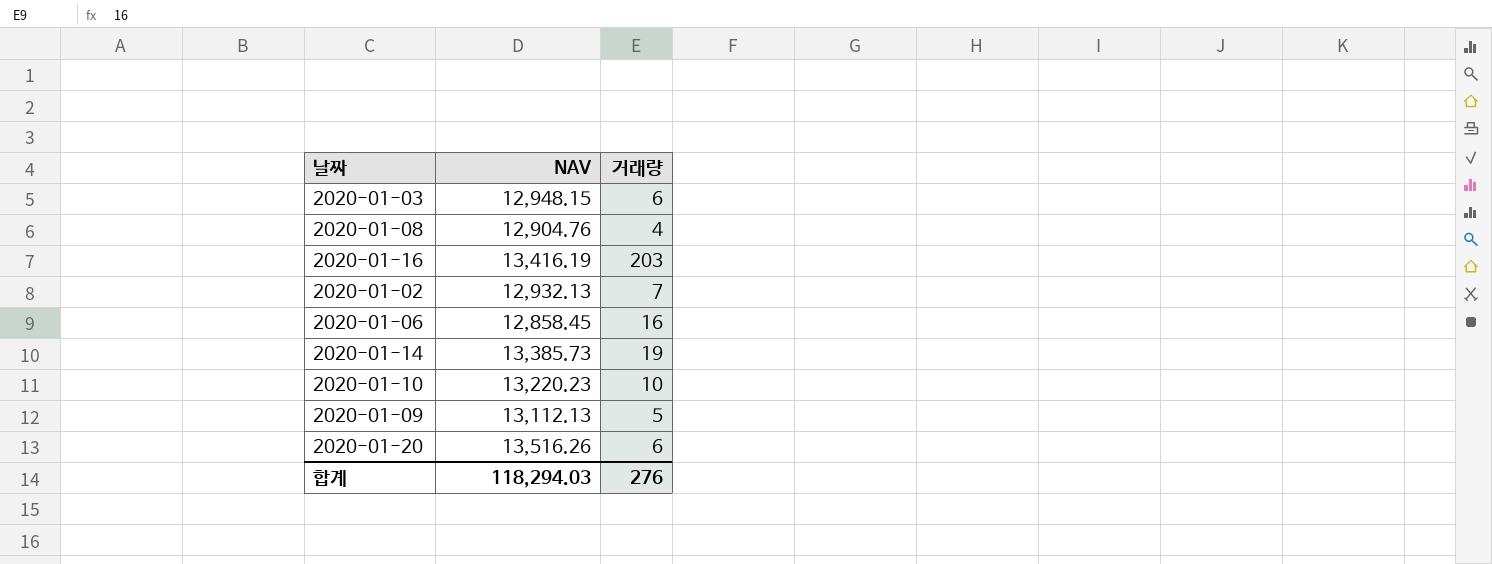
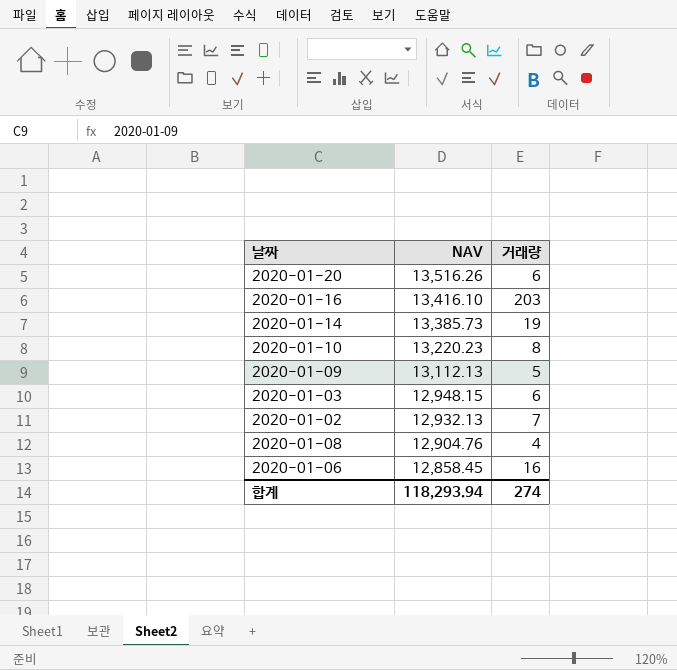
row order: none -> NAV descending
2020-01-16 | NAV: 13,416.19 -> 13,416.10
2020-01-10 | 거래량: 10 -> 8
합계 | NAV: 118,294.03 -> 118,293.94
합계 | 거래량: 276 -> 274

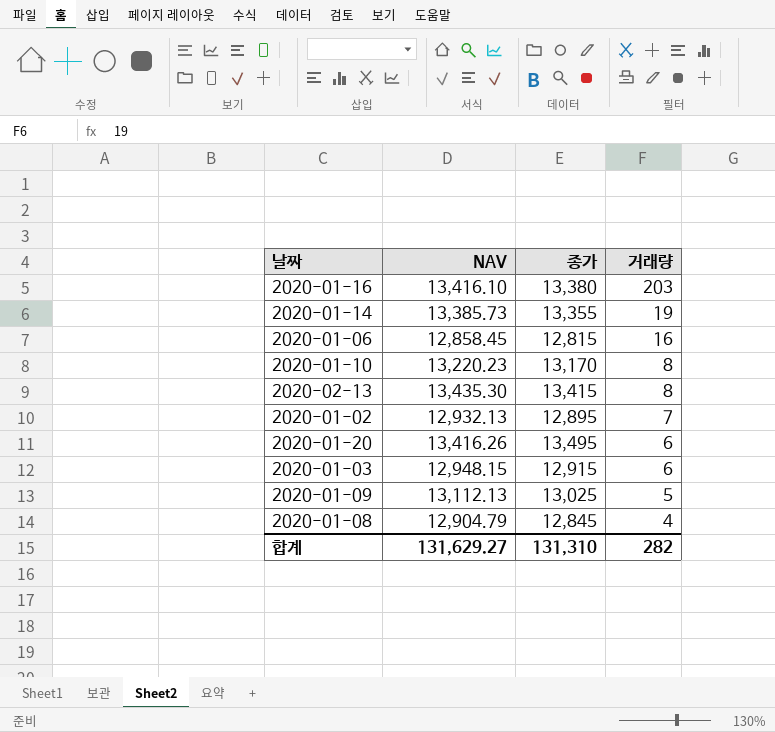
row order: NAV descending -> 거래량 descending
column 종가 | position: none -> 3
row 2020-02-13: none -> 13,435.30 | 13,415 | 8
2020-01-20 | NAV: 13,516.26 -> 13,416.26
2020-01-08 | NAV: 12,904.76 -> 12,904.79
합계 | NAV: 118,293.94 -> 131,629.27
합계 | 거래량: 274 -> 282

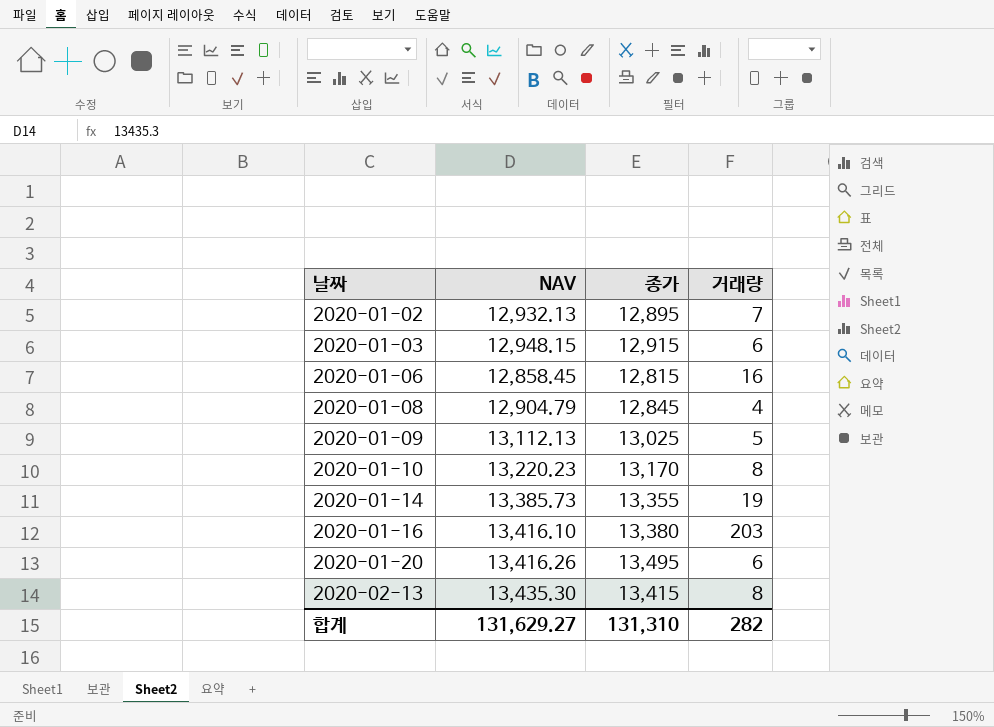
row order: 거래량 descending -> 날짜 ascending

